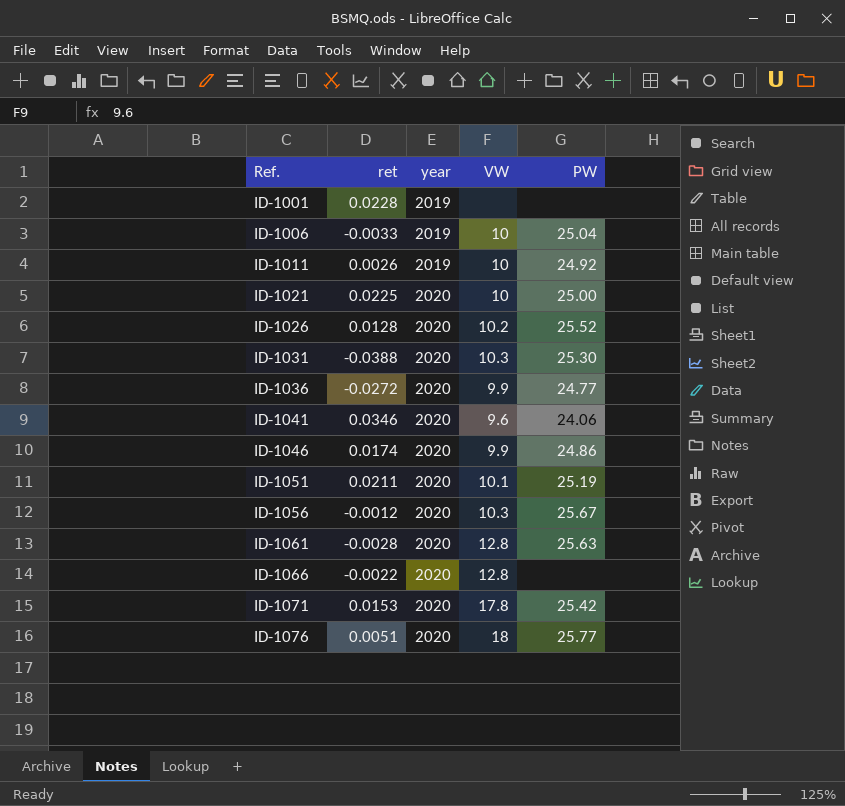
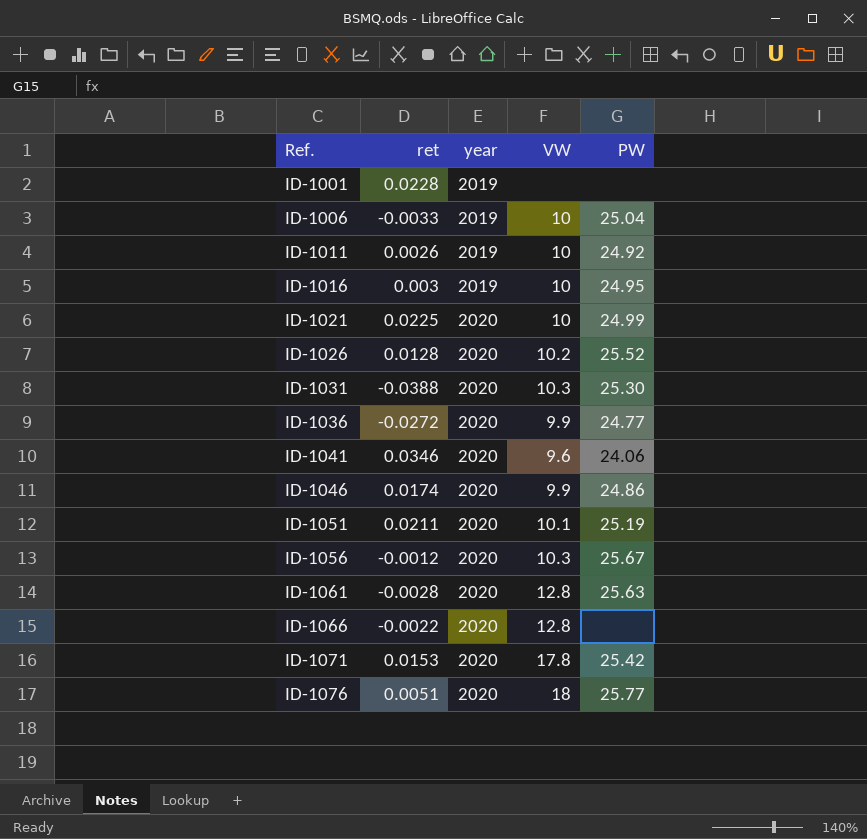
row ID-1016: none -> 0.003 | 2019 | 10 | 24.95
ID-1021 | PW: 25.00 -> 24.99

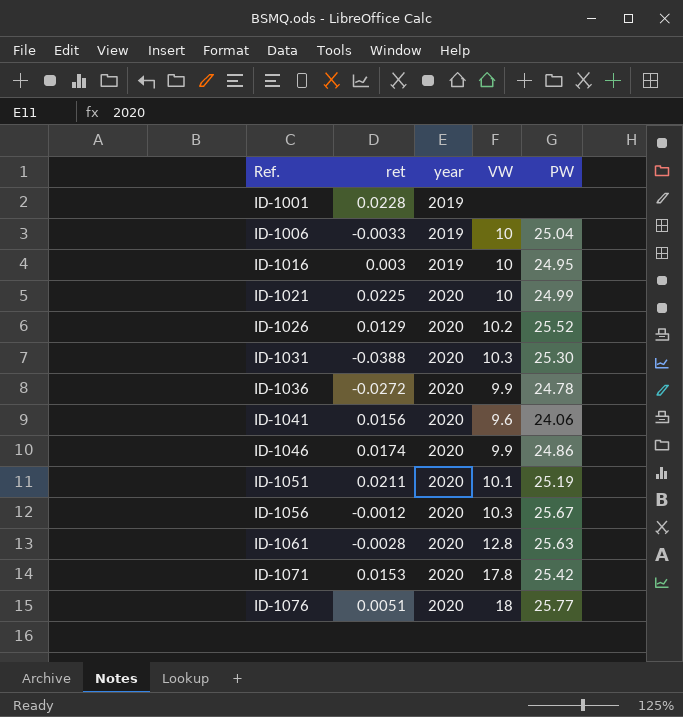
row ID-1011: 0.0026 | 2019 | 10 | 24.92 -> none
row ID-1066: -0.0022 | 2020 | 12.8 | none -> none
ID-1026 | ret: 0.0128 -> 0.0129
ID-1036 | PW: 24.77 -> 24.78
ID-1041 | ret: 0.0346 -> 0.0156

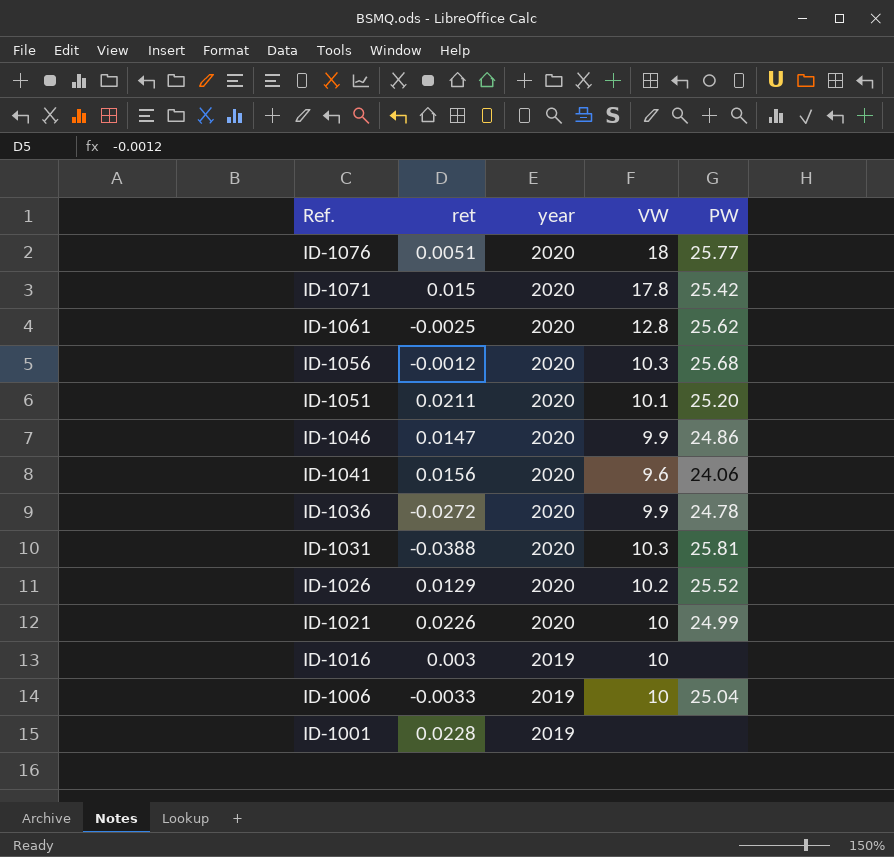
row order: Ref. ascending -> Ref. descending
ID-1071 | ret: 0.0153 -> 0.015
ID-1061 | ret: -0.0028 -> -0.0025
ID-1061 | PW: 25.63 -> 25.62
ID-1056 | PW: 25.67 -> 25.68
ID-1051 | PW: 25.19 -> 25.20
ID-1046 | ret: 0.0174 -> 0.0147
ID-1031 | PW: 25.30 -> 25.81
ID-1021 | ret: 0.0225 -> 0.0226
ID-1016 | PW: 24.95 -> none

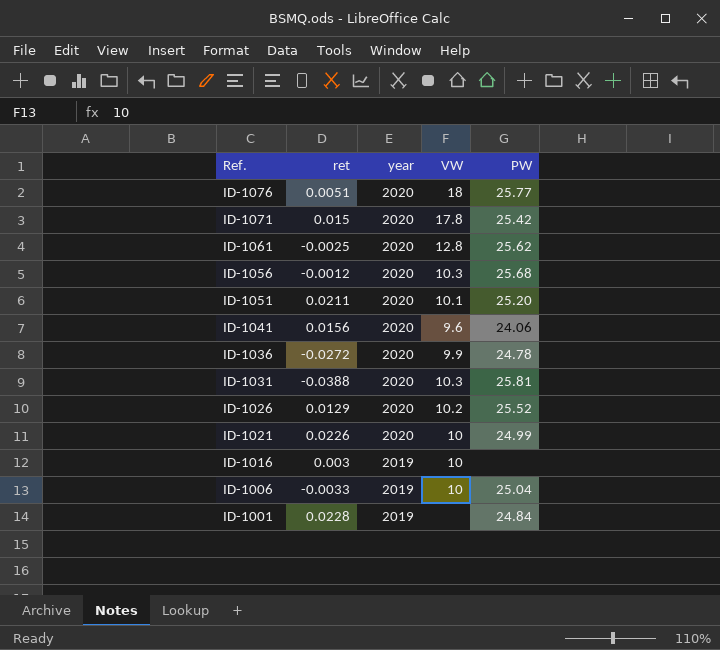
row ID-1046: 0.0147 | 2020 | 9.9 | 24.86 -> none
ID-1001 | PW: none -> 24.84

